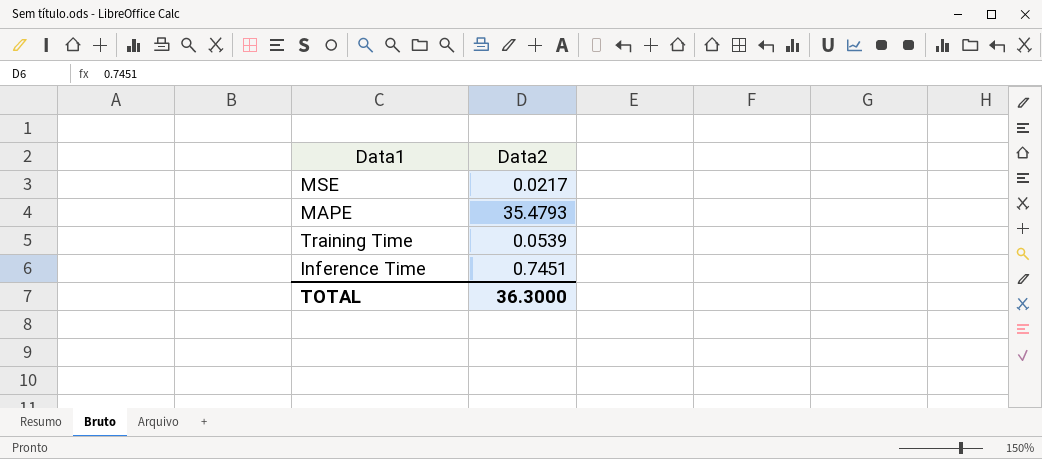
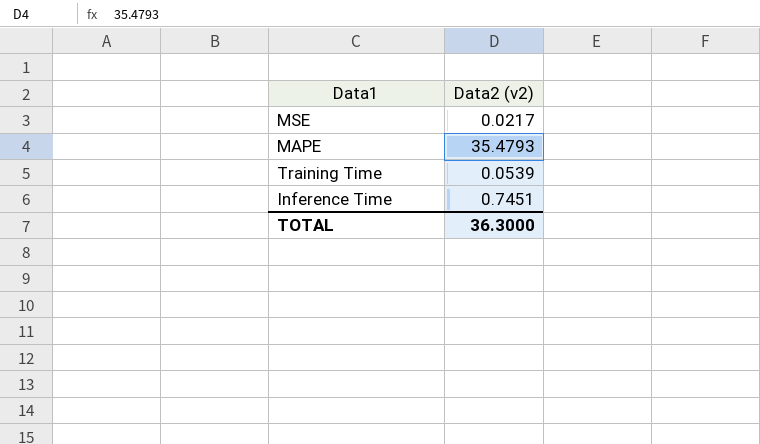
column name: Data2 -> Data2 (v2)

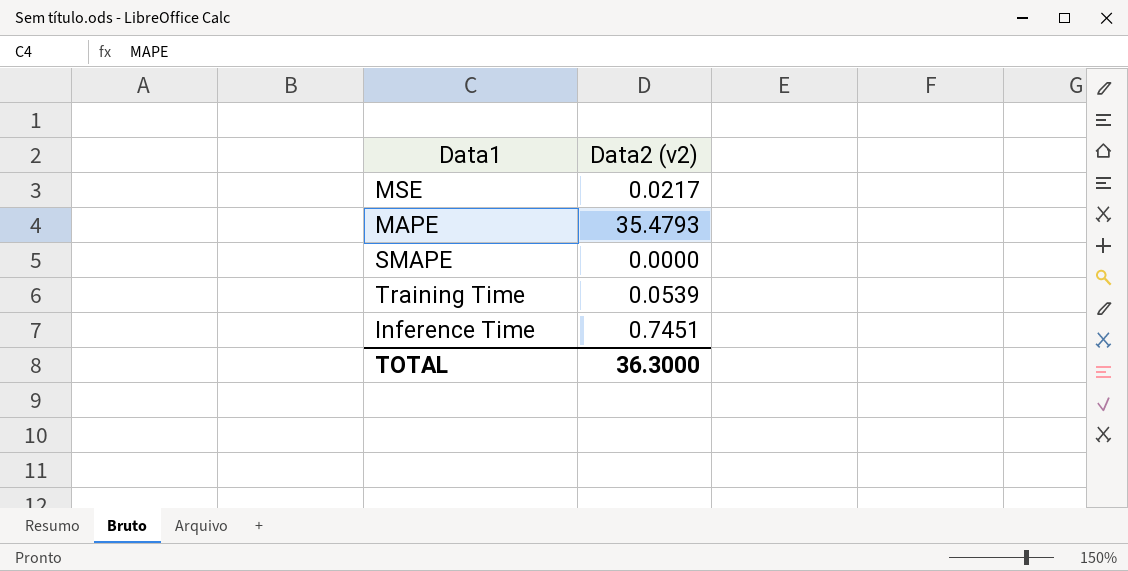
row SMAPE: none -> 0.0000

